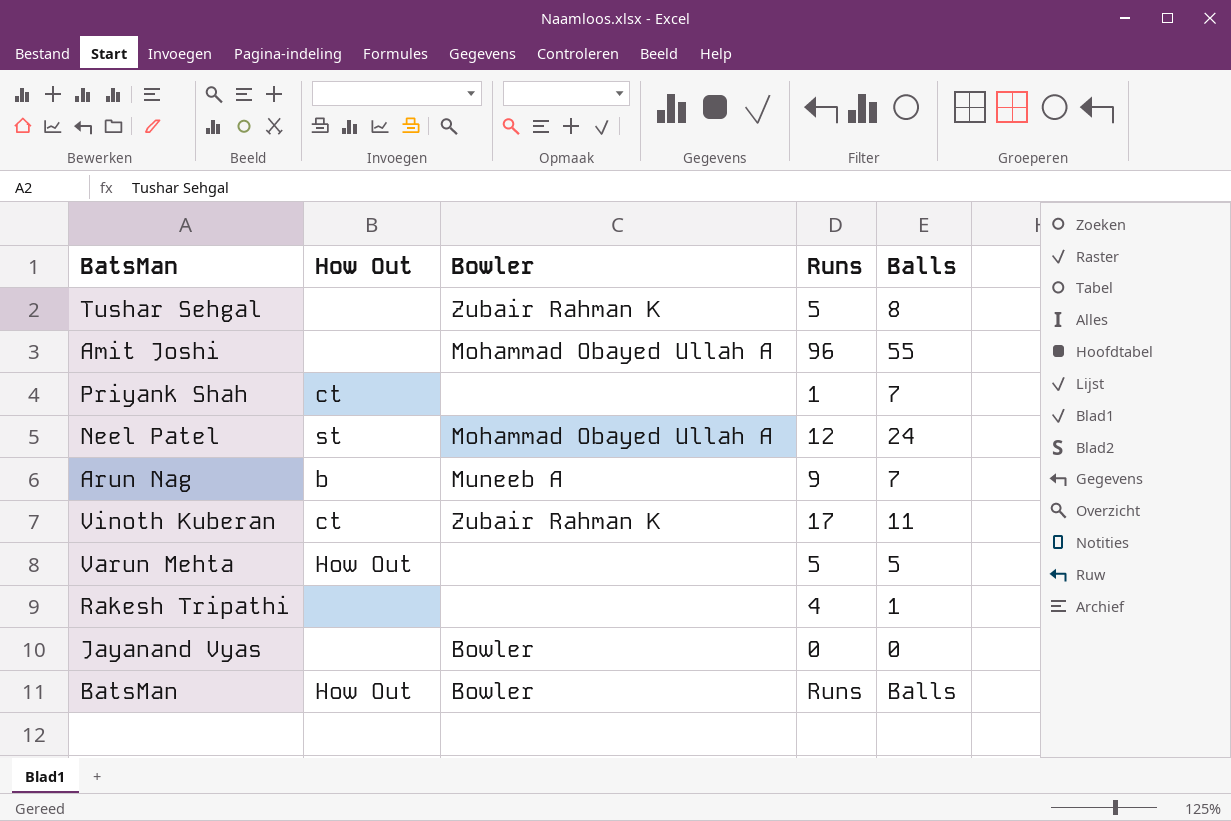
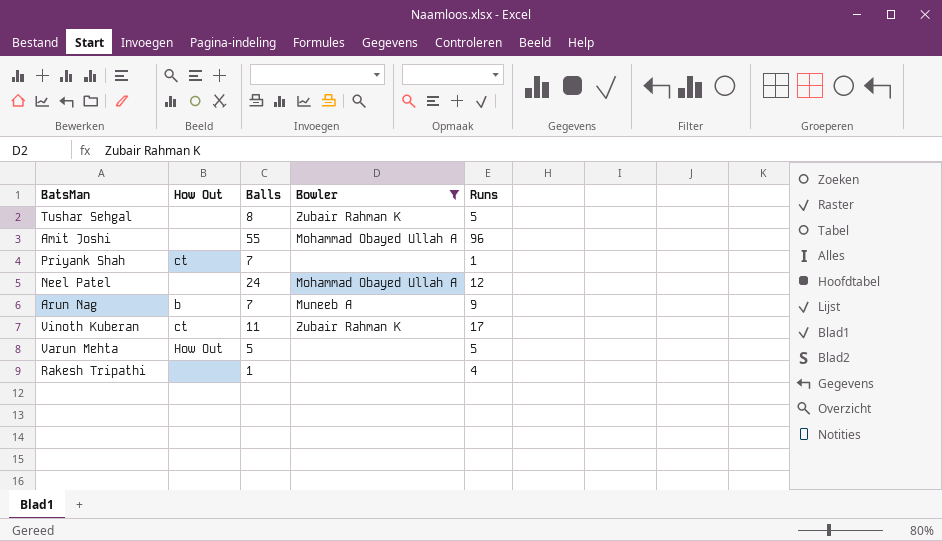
filter: none -> Bowler != Bowler
column Balls | position: 5 -> 3
Neel Patel | How Out: st -> none

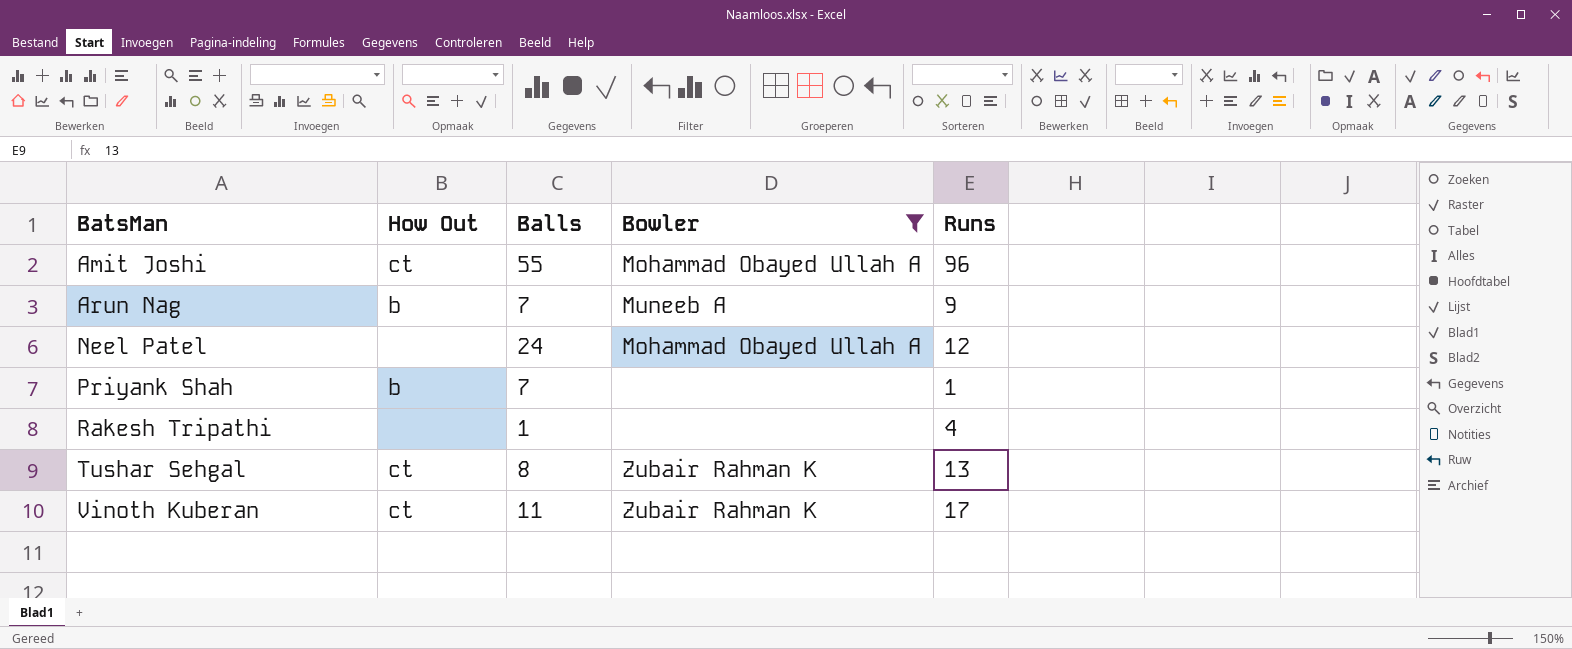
row order: none -> BatsMan ascending
row Varun Mehta: How Out | 5 | none | 5 -> none
Amit Joshi | How Out: none -> ct
Priyank Shah | How Out: ct -> b
Tushar Sehgal | How Out: none -> ct
Tushar Sehgal | Runs: 5 -> 13

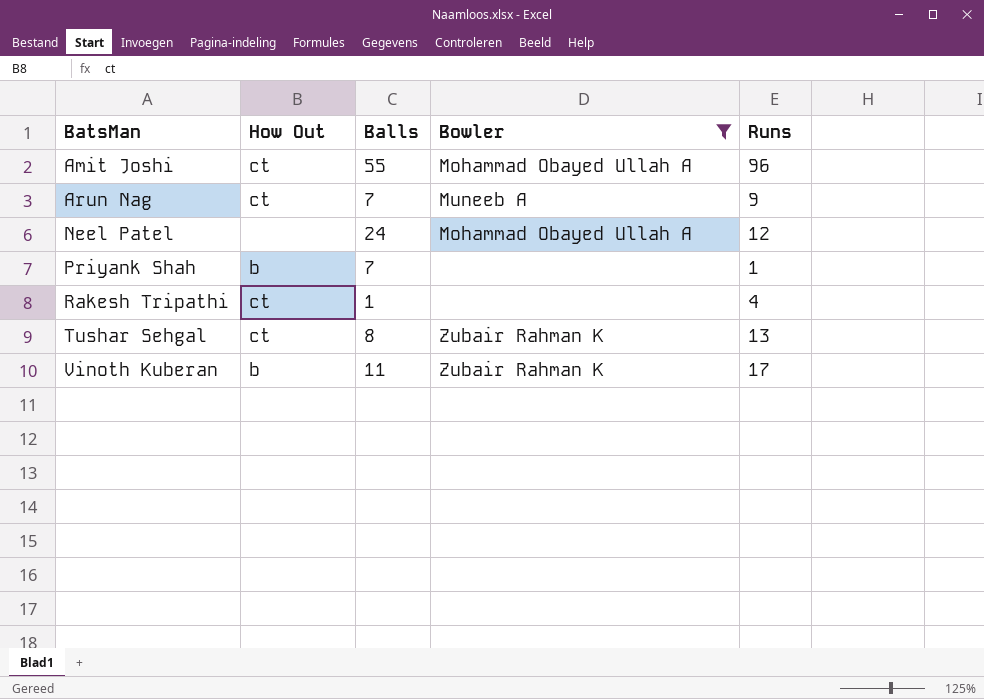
Arun Nag | How Out: b -> ct
Rakesh Tripathi | How Out: none -> ct
Vinoth Kuberan | How Out: ct -> b

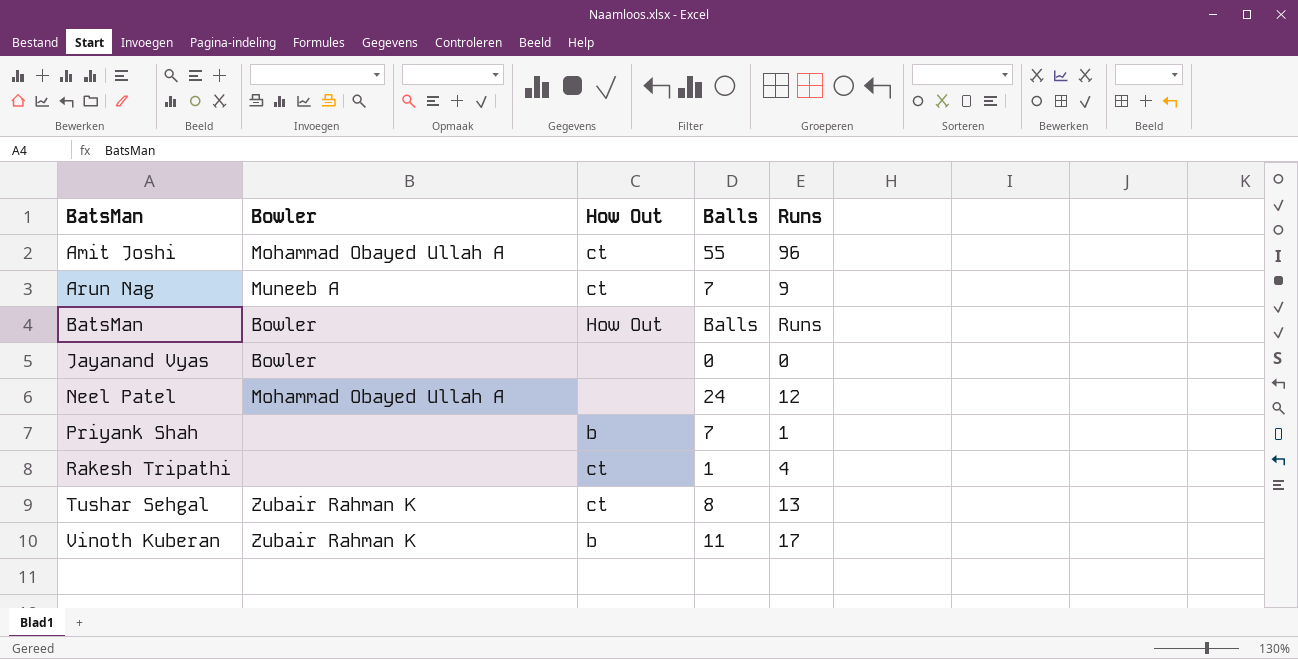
filter: Bowler != Bowler -> none
column Bowler | position: 4 -> 2

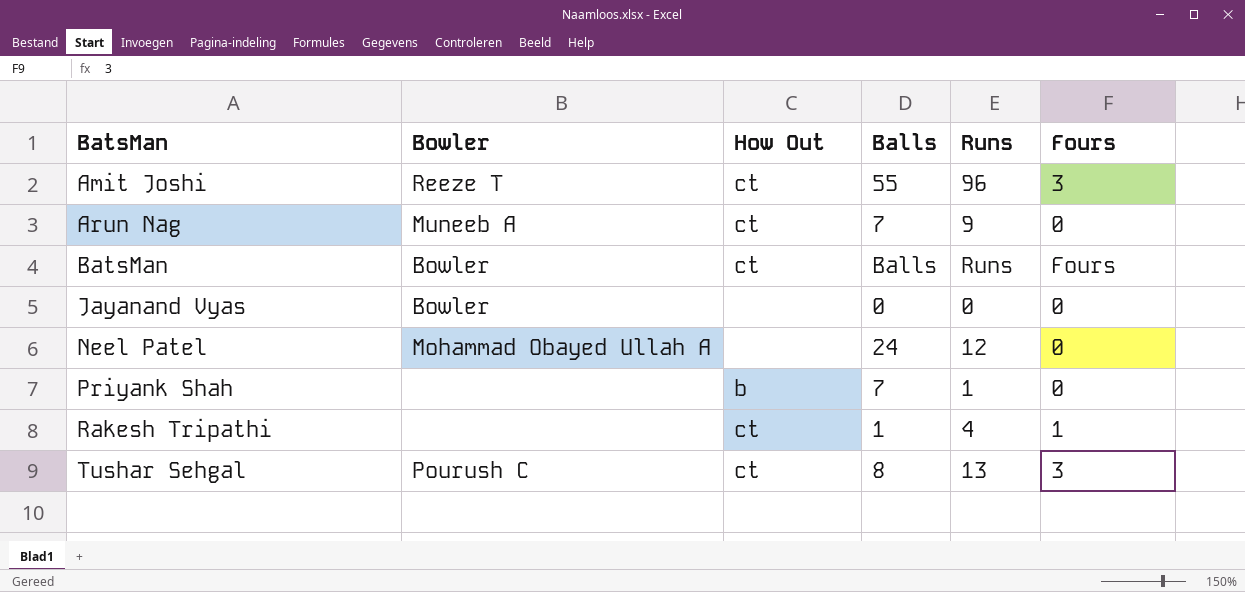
column Fours | position: none -> 6
row Vinoth Kuberan: Zubair Rahman K | b | 11 | 17 -> none
Amit Joshi | Bowler: Mohammad Obayed Ullah A -> Reeze T
BatsMan | How Out: How Out -> ct
Tushar Sehgal | Bowler: Zubair Rahman K -> Pourush C

